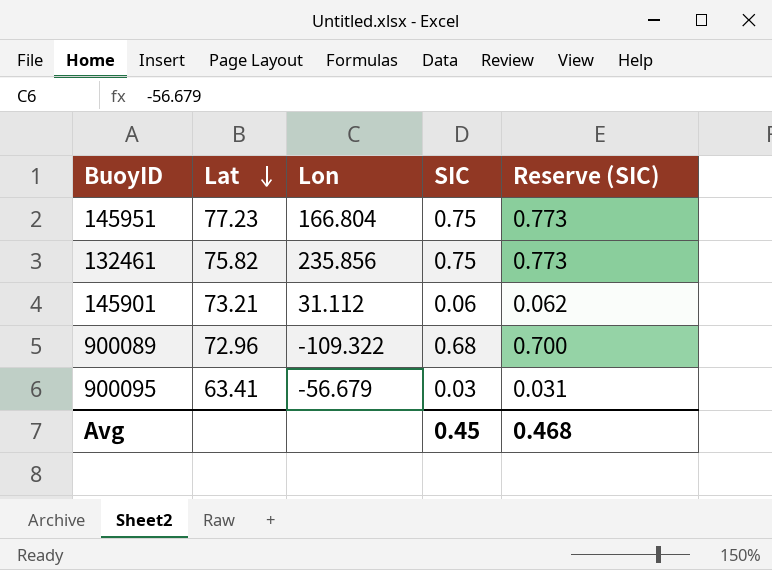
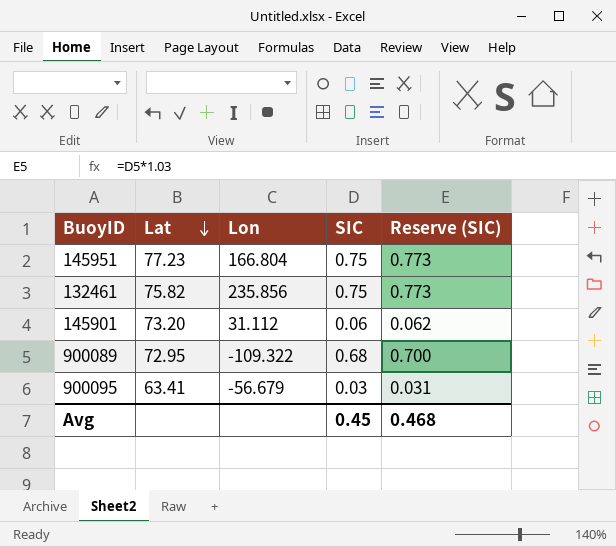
145901 | Lat: 73.21 -> 73.20
900089 | Lat: 72.96 -> 72.95

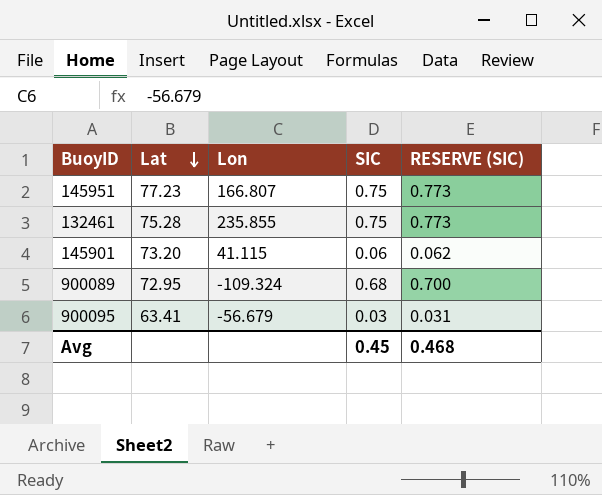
column name: Reserve (SIC) -> RESERVE (SIC)
145951 | Lon: 166.804 -> 166.807
132461 | Lat: 75.82 -> 75.28
132461 | Lon: 235.856 -> 235.855
145901 | Lon: 31.112 -> 41.115
900089 | Lon: -109.322 -> -109.324

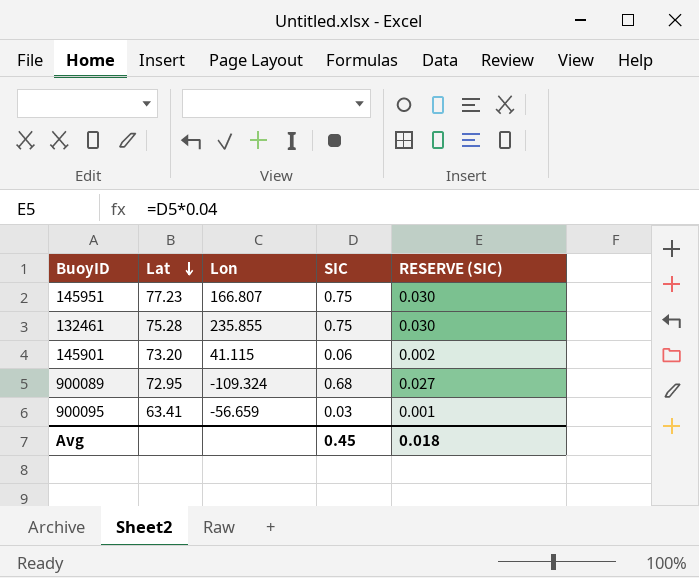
column RESERVE (SIC) | formula: [SIC] * 1.03 -> [SIC] * 0.04
900095 | Lon: -56.679 -> -56.659
Avg | RESERVE (SIC): 0.468 -> 0.018

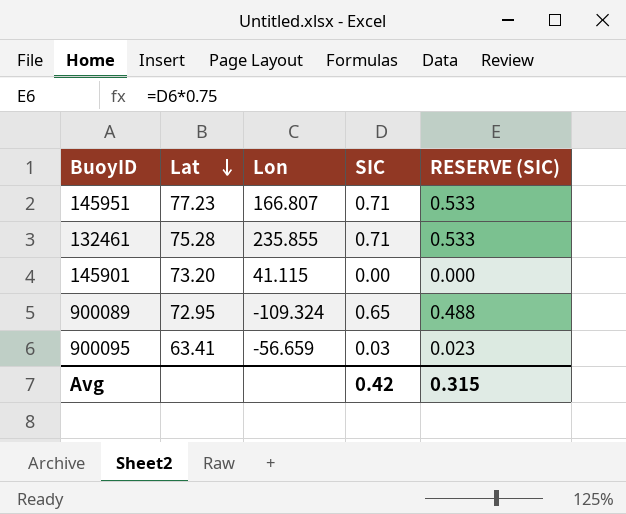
column RESERVE (SIC) | formula: [SIC] * 0.04 -> [SIC] * 0.75
145951 | SIC: 0.75 -> 0.71
132461 | SIC: 0.75 -> 0.71
145901 | SIC: 0.06 -> 0.00
900089 | SIC: 0.68 -> 0.65
Avg | SIC: 0.45 -> 0.42
Avg | RESERVE (SIC): 0.018 -> 0.315

